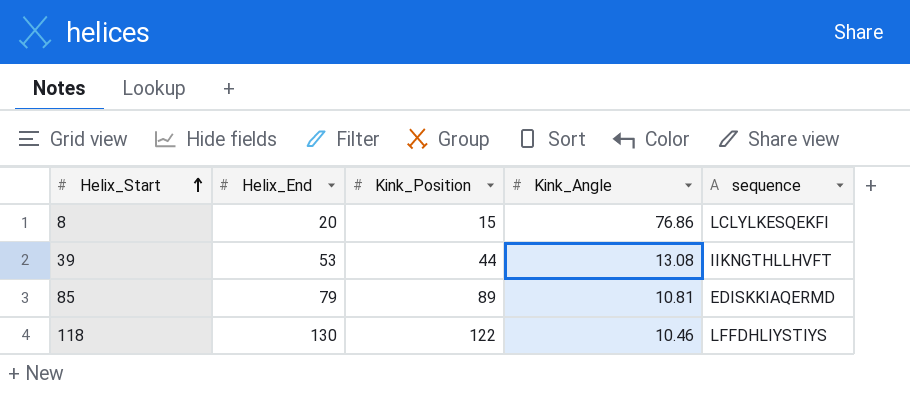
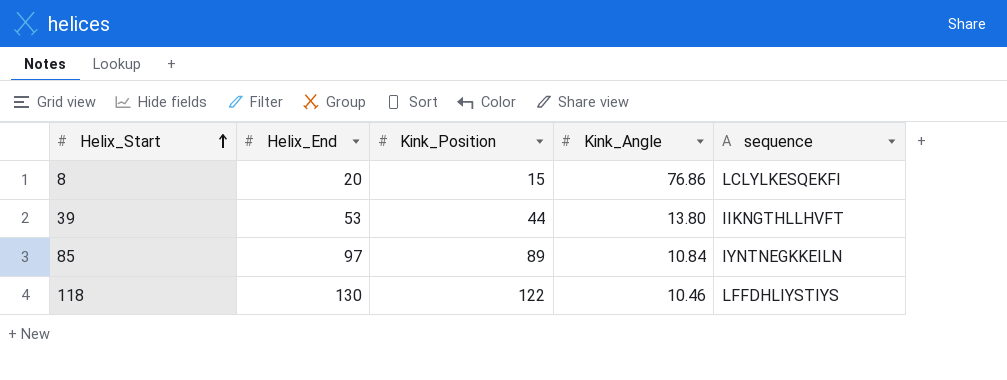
39 | Kink_Angle: 13.08 -> 13.80
85 | Helix_End: 79 -> 97
85 | Kink_Angle: 10.81 -> 10.84
85 | sequence: EDISKKIAQERMD -> IYNTNEGKKEILN

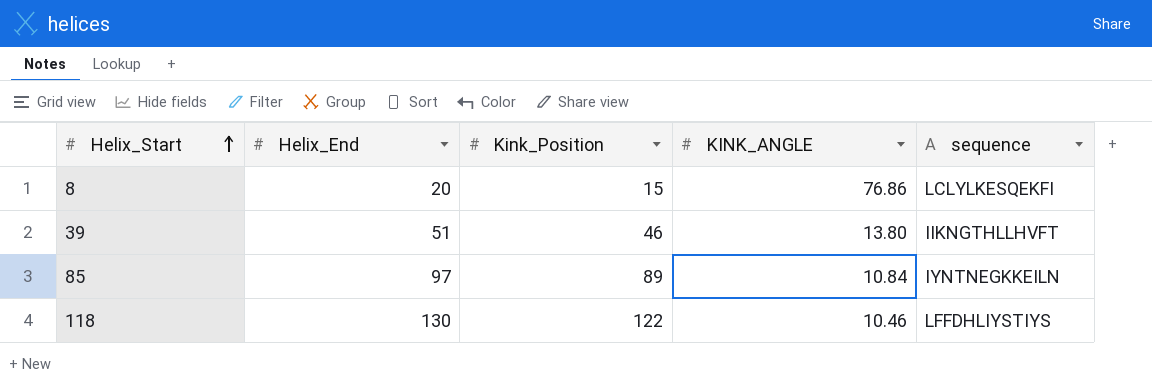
column name: Kink_Angle -> KINK_ANGLE
39 | Helix_End: 53 -> 51
39 | Kink_Position: 44 -> 46

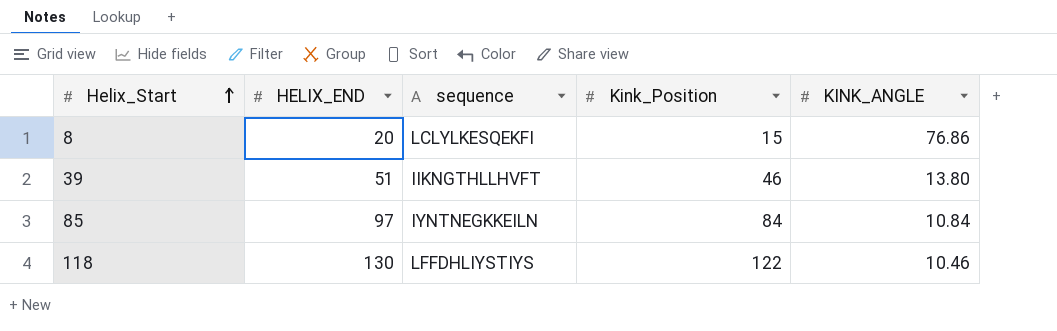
column name: Helix_End -> HELIX_END
column sequence | position: 5 -> 3
85 | Kink_Position: 89 -> 84

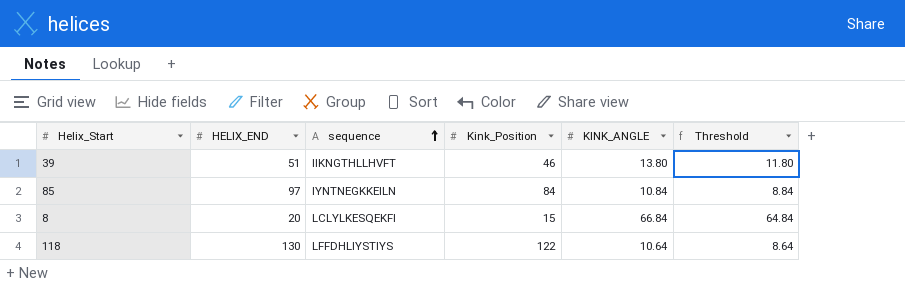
row order: Helix_Start ascending -> sequence ascending
column Threshold | formula: none -> [KINK_ANGLE] - 2
8 | KINK_ANGLE: 76.86 -> 66.84
118 | KINK_ANGLE: 10.46 -> 10.64

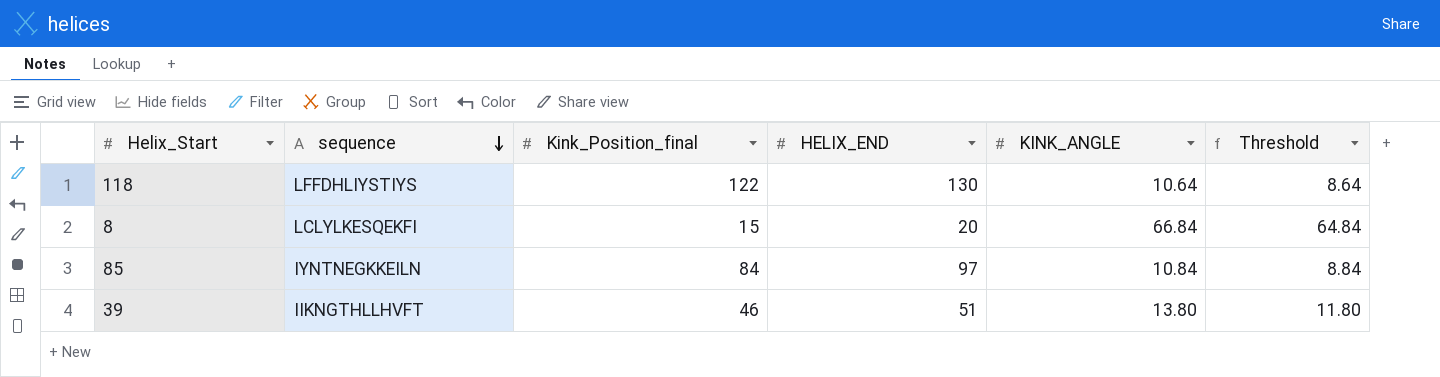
row order: sequence ascending -> sequence descending
column name: Kink_Position -> Kink_Position_final
column HELIX_END | position: 2 -> 4

